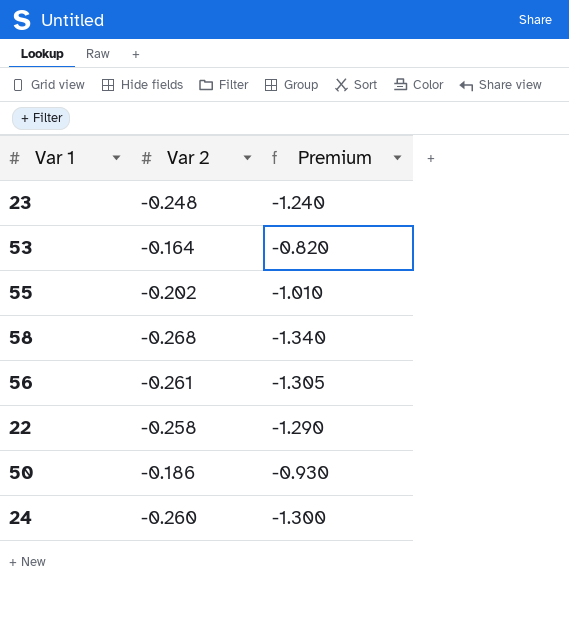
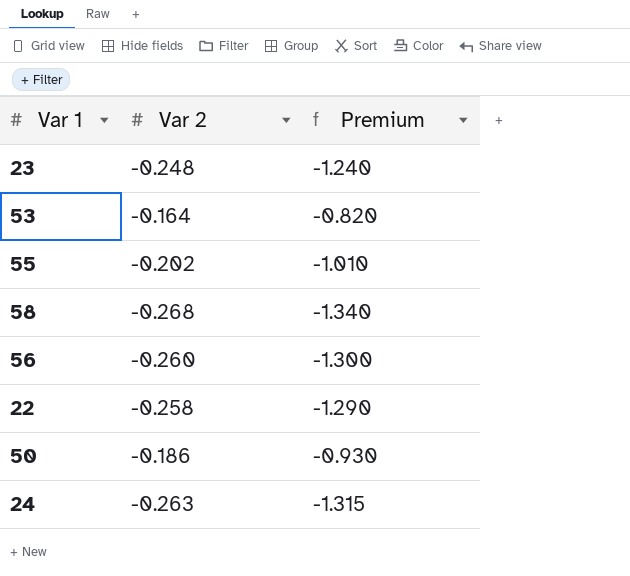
56 | Var 2: -0.261 -> -0.260
56 | Premium: -1.305 -> -1.300
24 | Var 2: -0.260 -> -0.263
24 | Premium: -1.300 -> -1.315

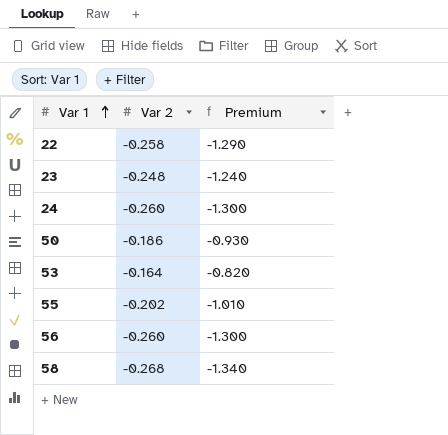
row order: none -> Var 1 ascending
24 | Var 2: -0.263 -> -0.260
24 | Premium: -1.315 -> -1.300

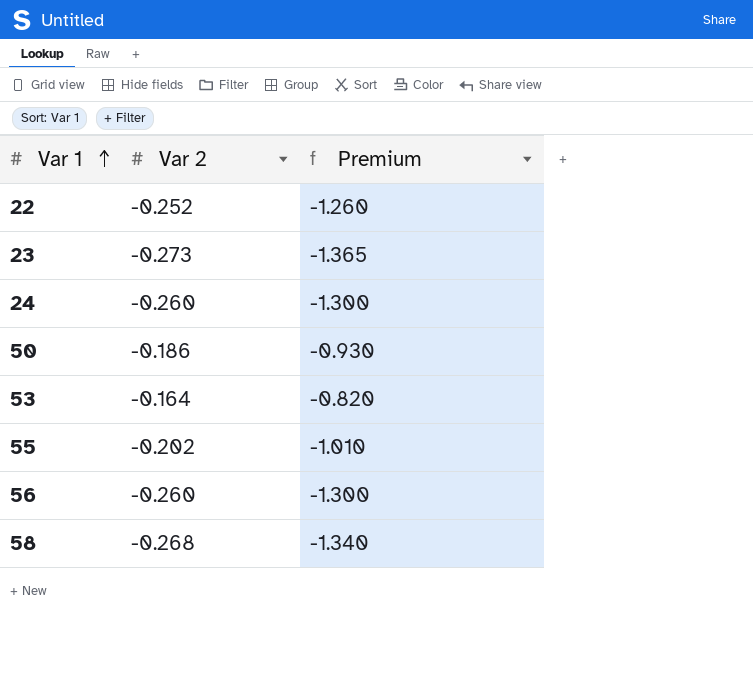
22 | Var 2: -0.258 -> -0.252
22 | Premium: -1.290 -> -1.260
23 | Var 2: -0.248 -> -0.273
23 | Premium: -1.240 -> -1.365

